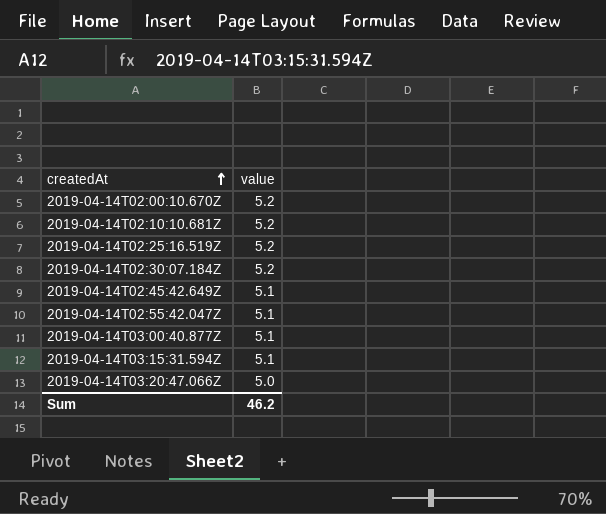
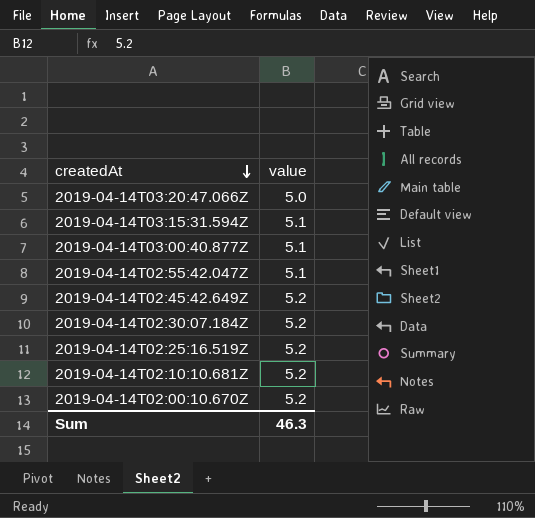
row order: createdAt ascending -> createdAt descending
2019-04-14T02:45:42.649Z | value: 5.1 -> 5.2
Sum | value: 46.2 -> 46.3

